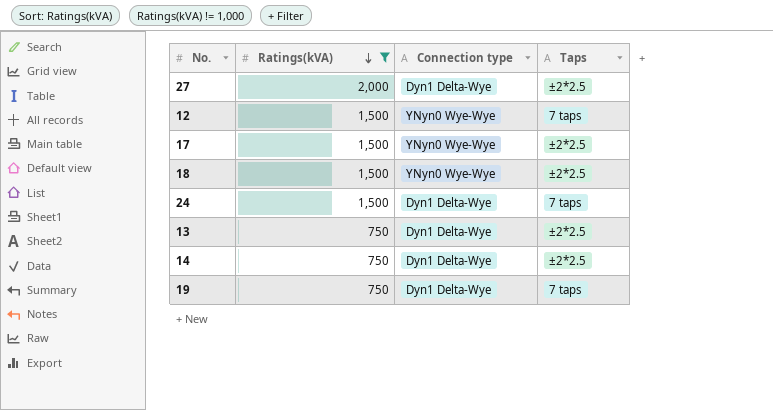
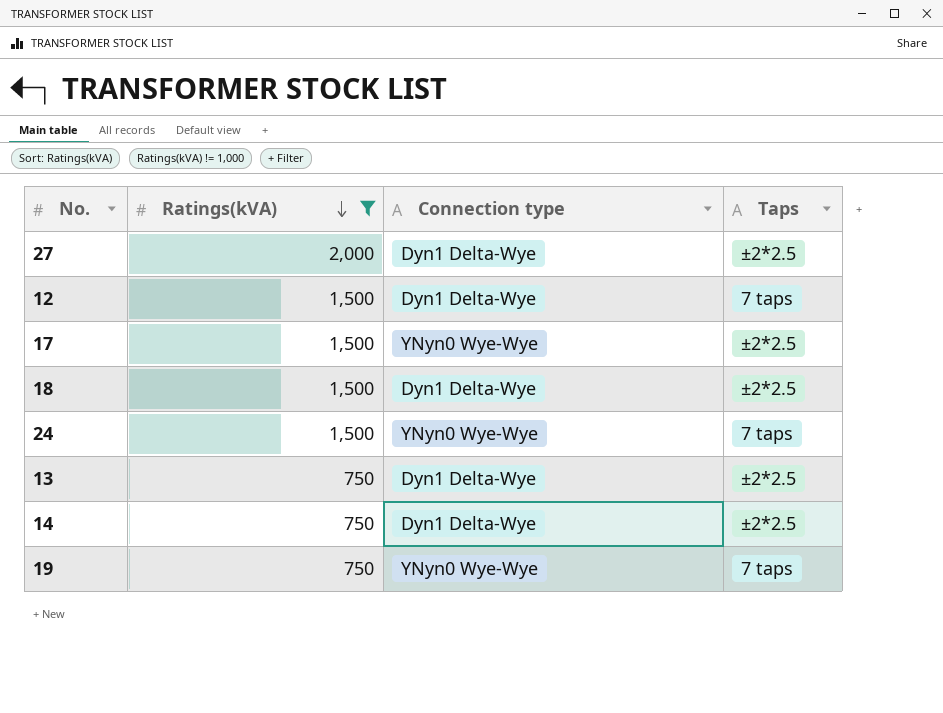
12 | Connection type: YNyn0 Wye-Wye -> Dyn1 Delta-Wye
18 | Connection type: YNyn0 Wye-Wye -> Dyn1 Delta-Wye
24 | Connection type: Dyn1 Delta-Wye -> YNyn0 Wye-Wye
19 | Connection type: Dyn1 Delta-Wye -> YNyn0 Wye-Wye

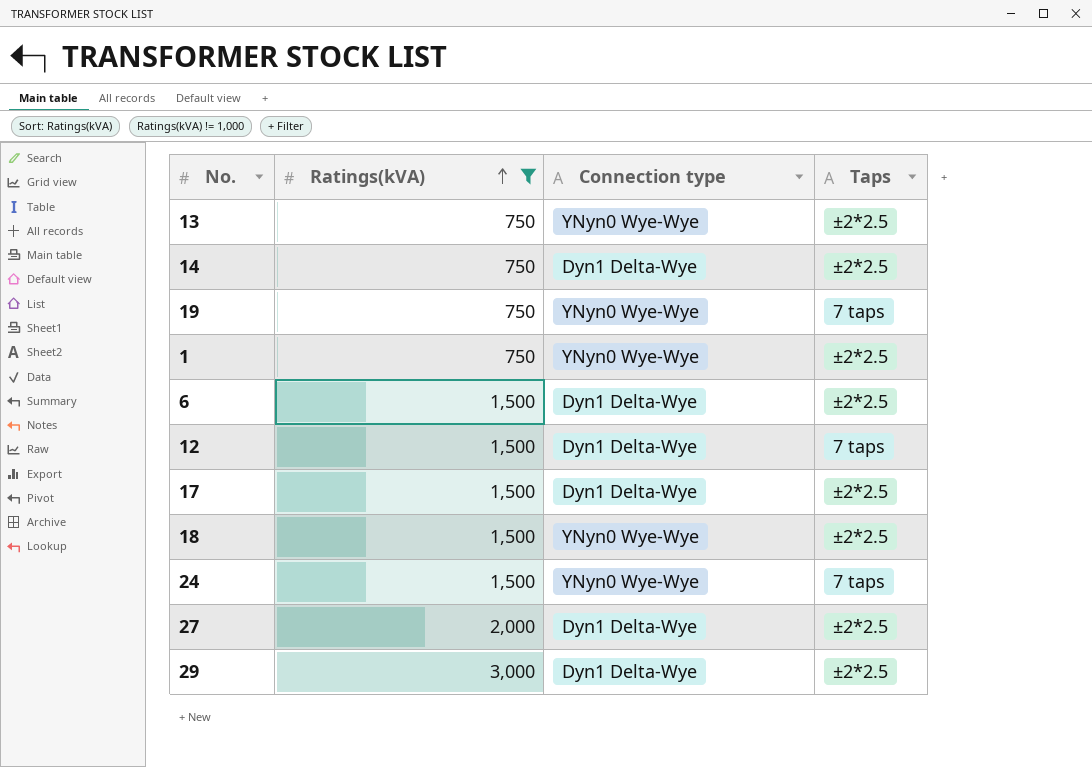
row order: Ratings(kVA) descending -> Ratings(kVA) ascending
13 | Connection type: Dyn1 Delta-Wye -> YNyn0 Wye-Wye
row 1: none -> 750 | YNyn0 Wye-Wye | ±2*2.5
row 6: none -> 1,500 | Dyn1 Delta-Wye | ±2*2.5
17 | Connection type: YNyn0 Wye-Wye -> Dyn1 Delta-Wye
18 | Connection type: Dyn1 Delta-Wye -> YNyn0 Wye-Wye
row 29: none -> 3,000 | Dyn1 Delta-Wye | ±2*2.5

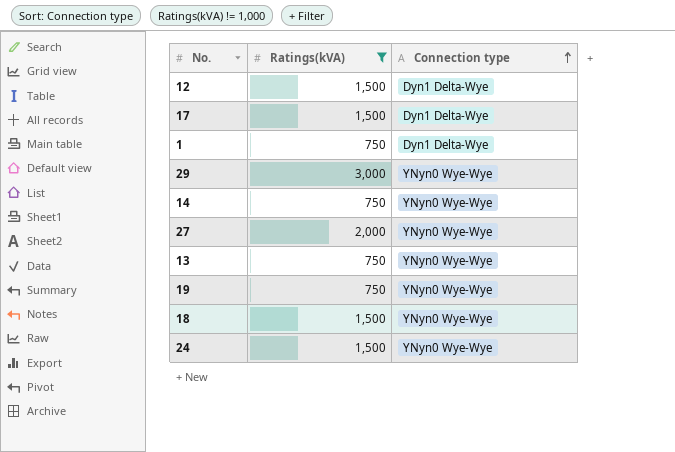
row order: Ratings(kVA) ascending -> Connection type ascending
column Taps | position: 4 -> none
row 6: 1,500 | Dyn1 Delta-Wye | ±2*2.5 -> none
1 | Connection type: YNyn0 Wye-Wye -> Dyn1 Delta-Wye
29 | Connection type: Dyn1 Delta-Wye -> YNyn0 Wye-Wye
14 | Connection type: Dyn1 Delta-Wye -> YNyn0 Wye-Wye
27 | Connection type: Dyn1 Delta-Wye -> YNyn0 Wye-Wye

